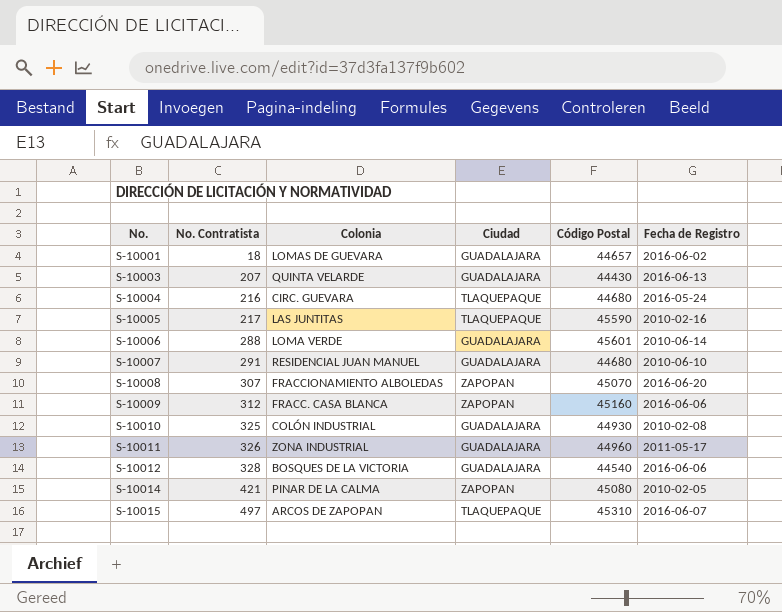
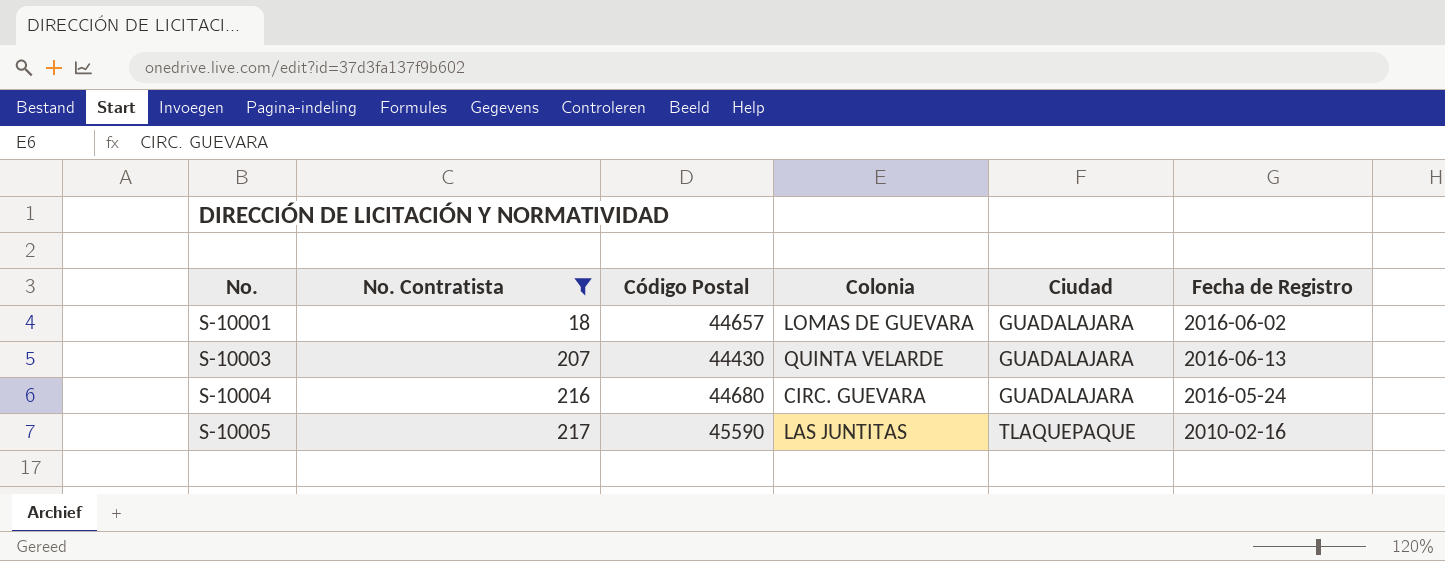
filter: none -> No. Contratista <= 217
column Código Postal | position: 5 -> 3
S-10004 | Ciudad: TLAQUEPAQUE -> GUADALAJARA

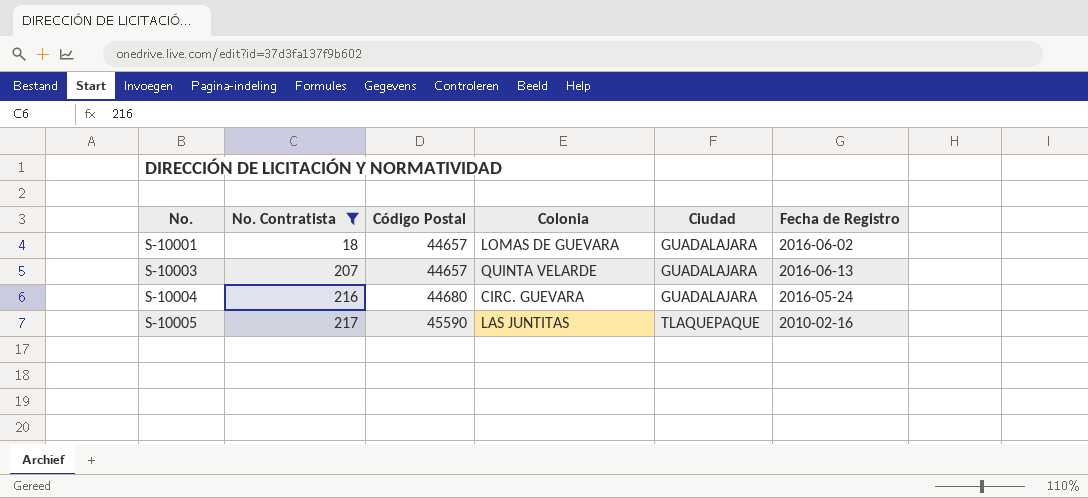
S-10003 | Código Postal: 44430 -> 44657

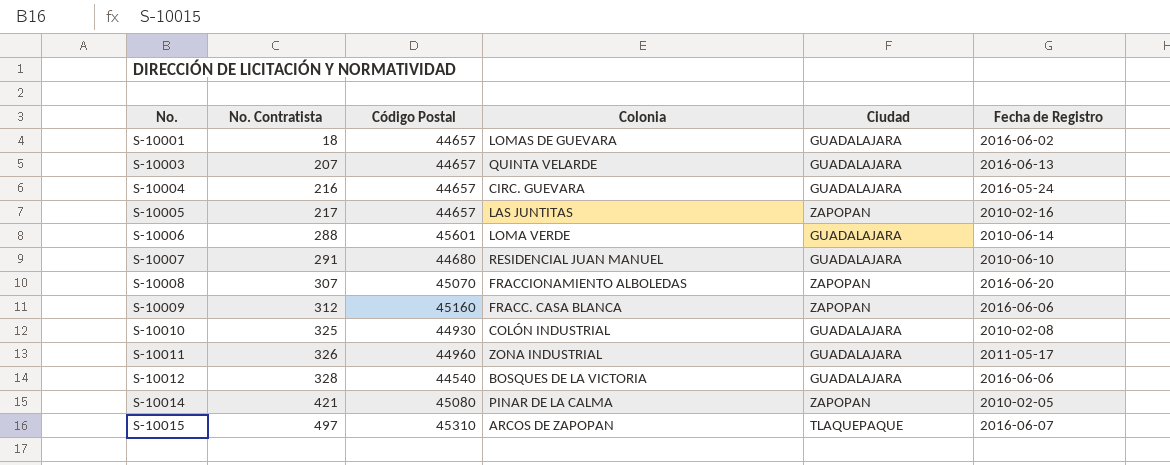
filter: No. Contratista <= 217 -> none
S-10004 | Código Postal: 44680 -> 44657
S-10005 | Código Postal: 45590 -> 44657
S-10005 | Ciudad: TLAQUEPAQUE -> ZAPOPAN

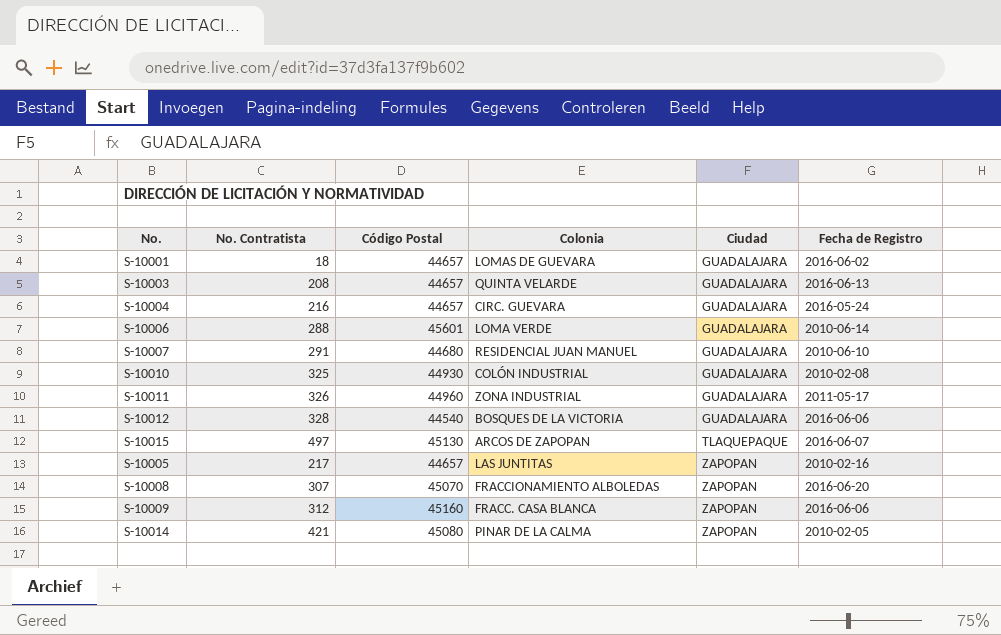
row order: No. ascending -> Ciudad ascending
S-10003 | No. Contratista: 207 -> 208
S-10015 | Código Postal: 45310 -> 45130

